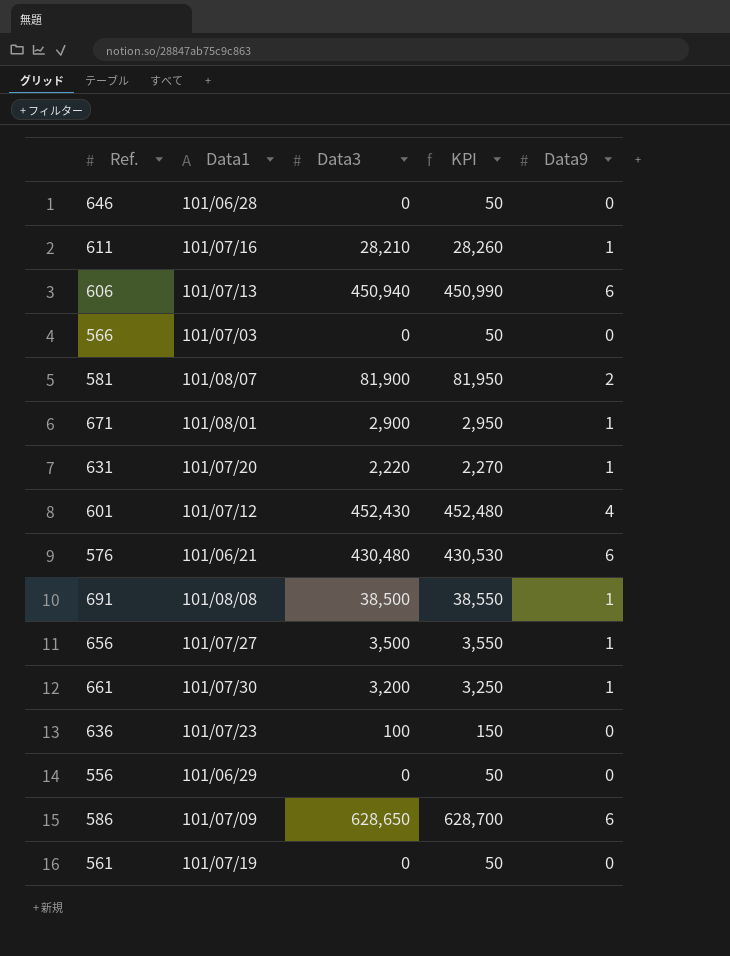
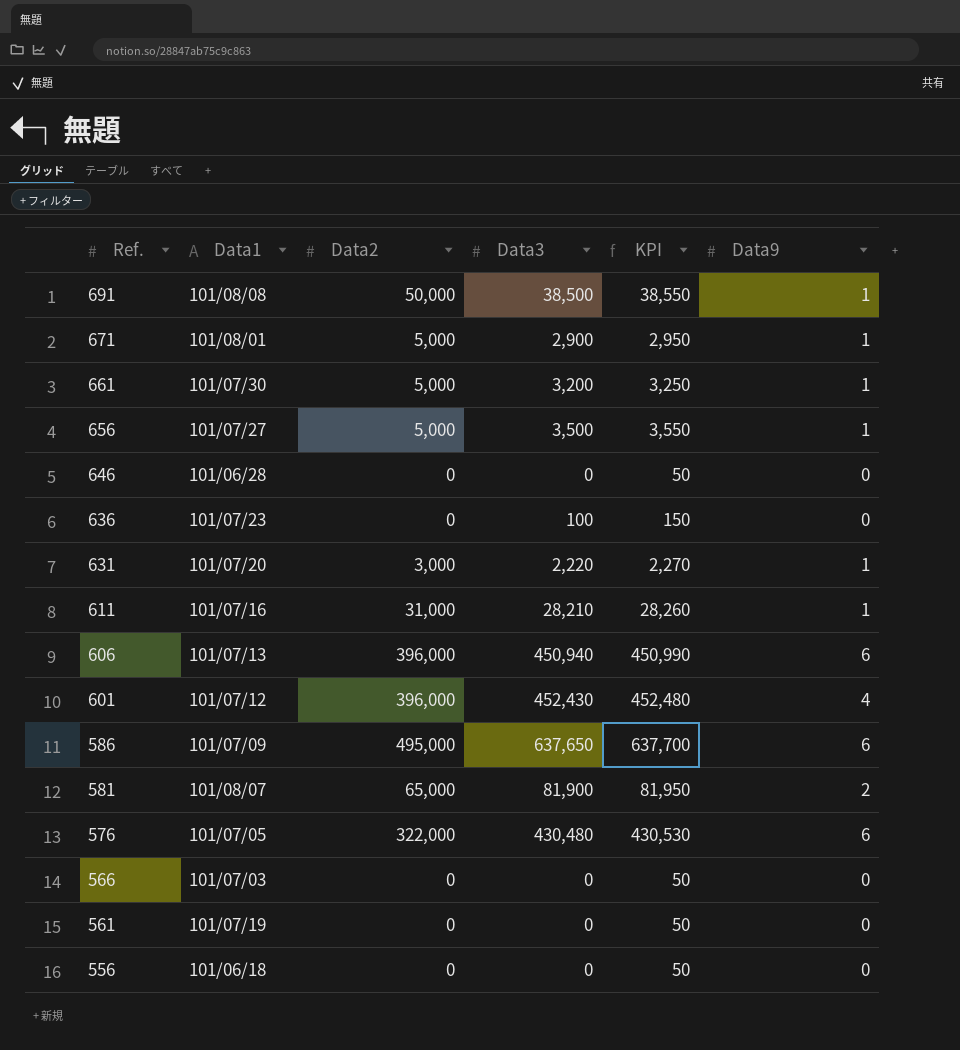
row order: none -> Ref. descending
column Data2 | position: none -> 3
586 | Data3: 628,650 -> 637,650
586 | KPI: 628,700 -> 637,700
576 | Data1: 101/06/21 -> 101/07/05
556 | Data1: 101/06/29 -> 101/06/18

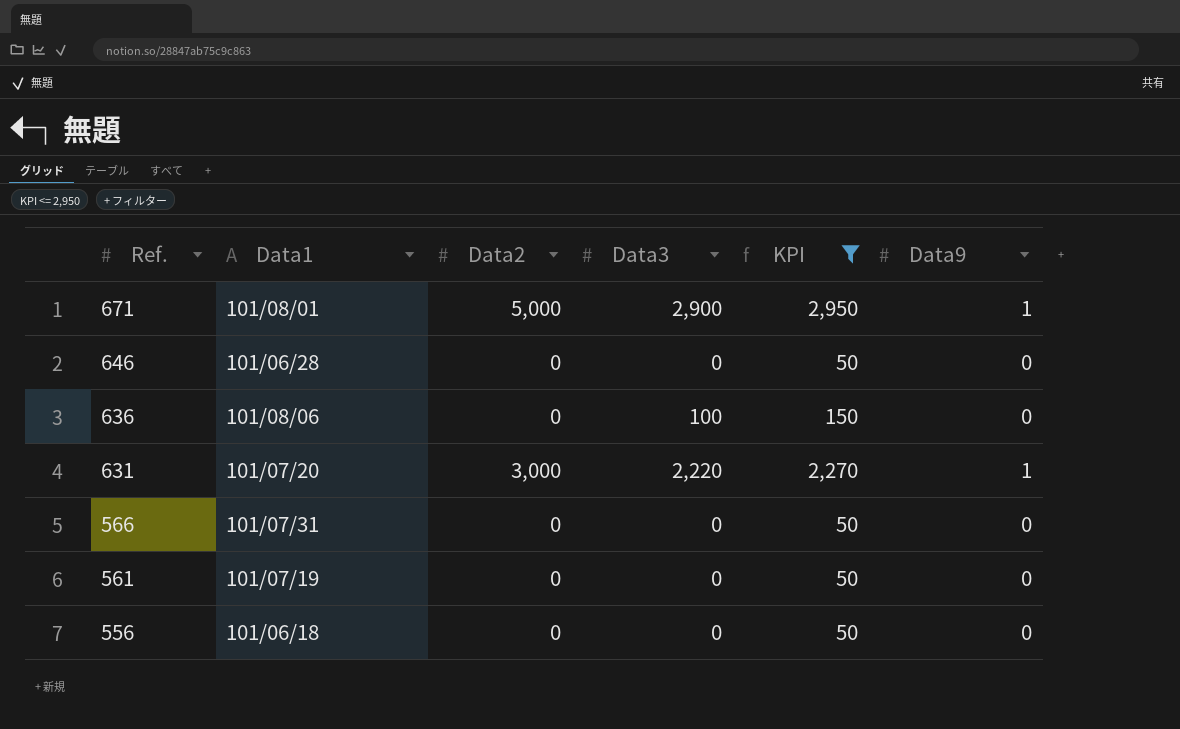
filter: none -> KPI <= 2,950
636 | Data1: 101/07/23 -> 101/08/06
566 | Data1: 101/07/03 -> 101/07/31

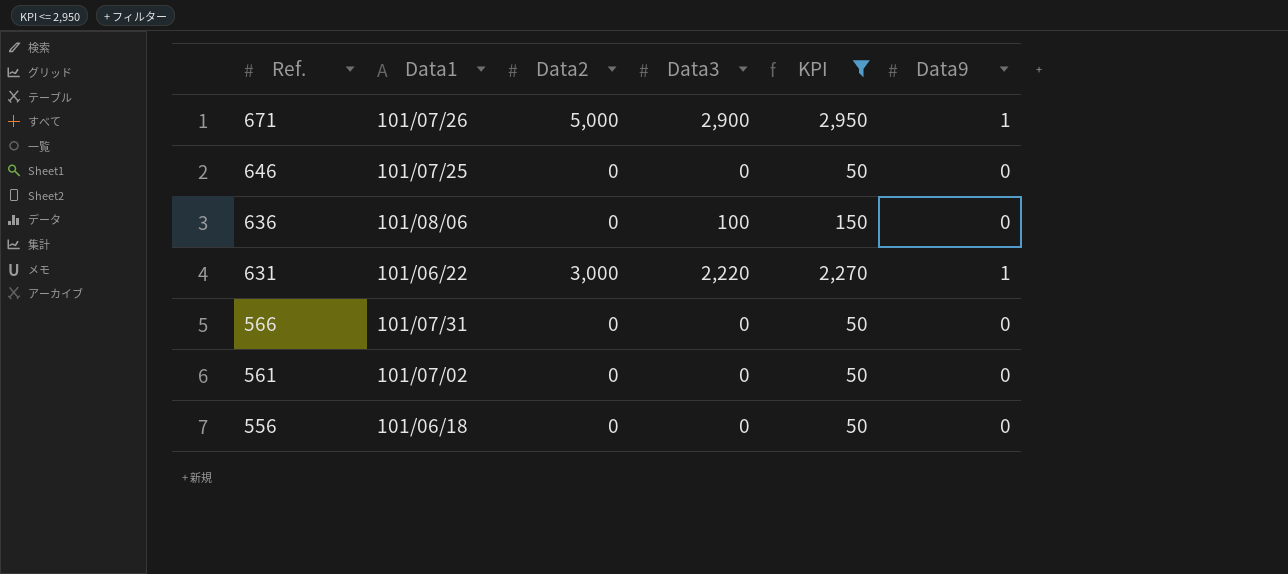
671 | Data1: 101/08/01 -> 101/07/26
646 | Data1: 101/06/28 -> 101/07/25
631 | Data1: 101/07/20 -> 101/06/22
561 | Data1: 101/07/19 -> 101/07/02

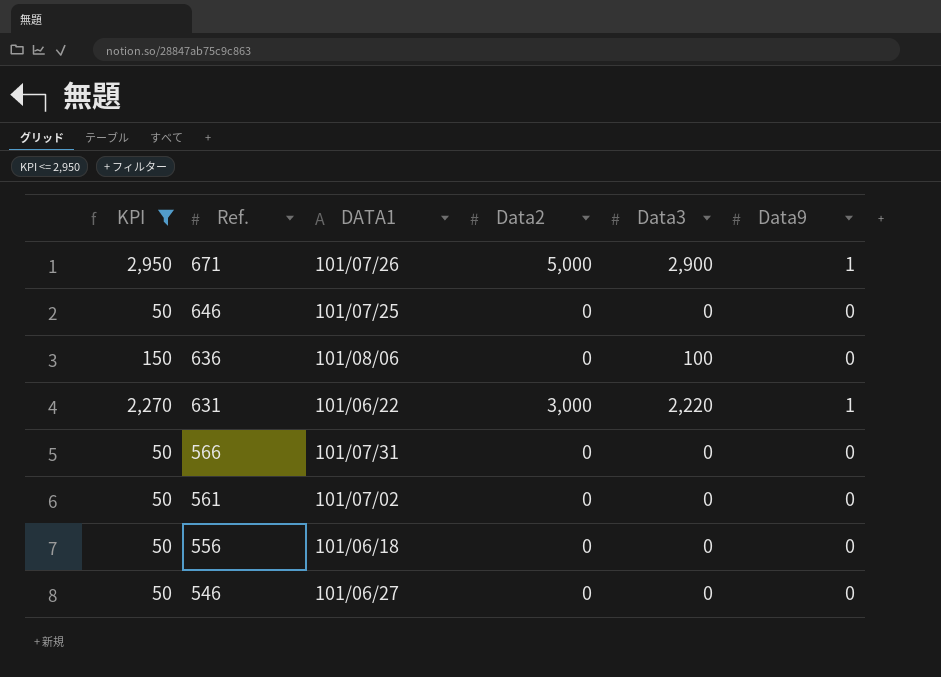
column KPI | position: 5 -> 1
column name: Data1 -> DATA1
row 546: none -> 50 | 101/06/27 | 0 | 0 | 0

